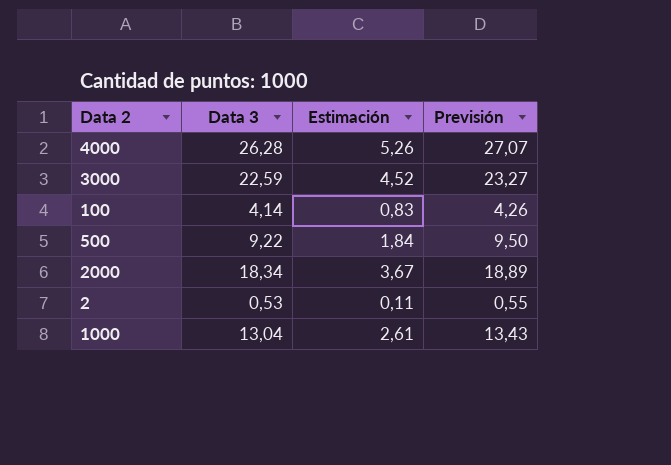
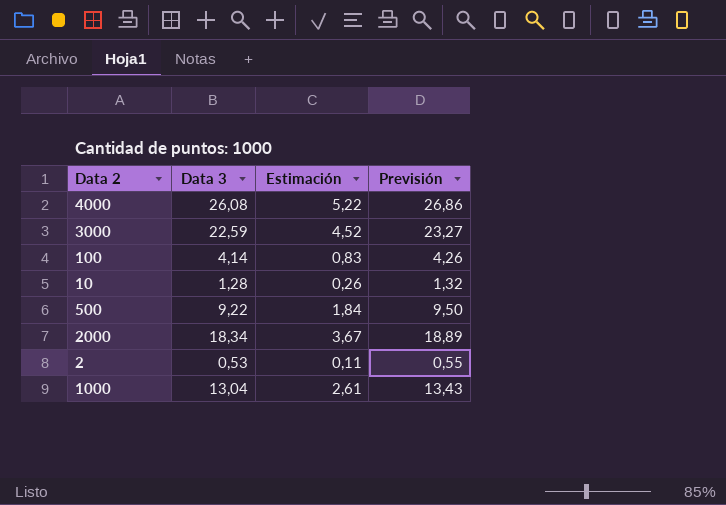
4000 | Data 3: 26,28 -> 26,08
4000 | Estimación: 5,26 -> 5,22
4000 | Previsión: 27,07 -> 26,86
row 10: none -> 1,28 | 0,26 | 1,32

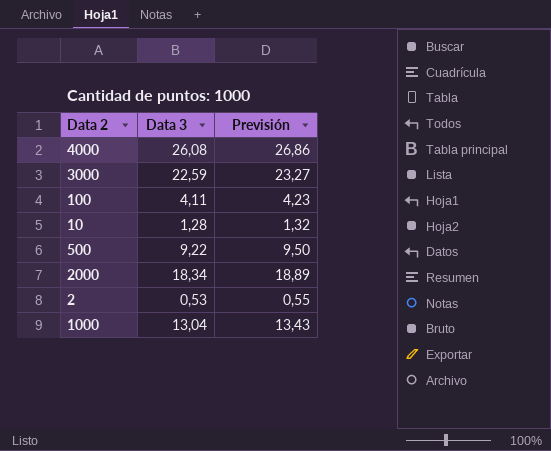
column Estimación | formula: [Data 3] * 0,2 -> none
100 | Data 3: 4,14 -> 4,11
100 | Previsión: 4,26 -> 4,23

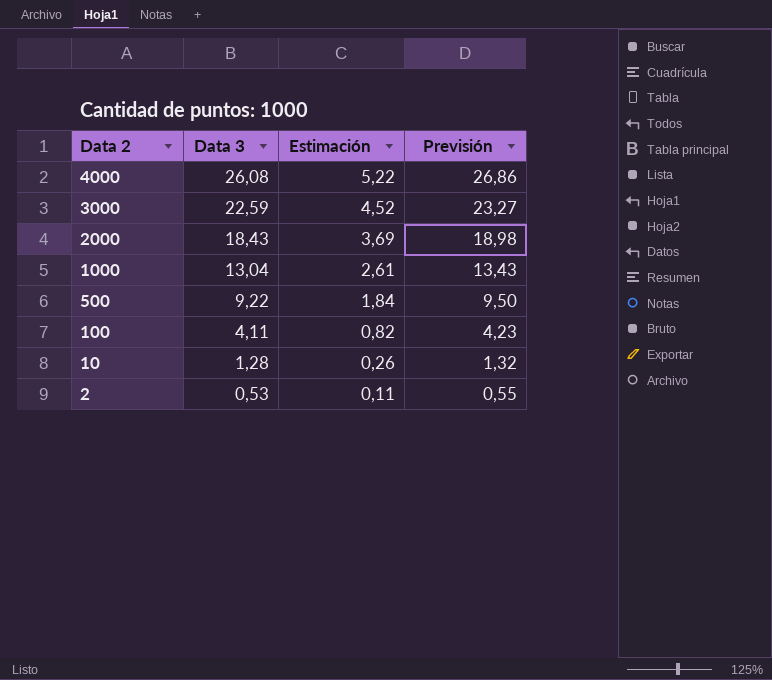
row order: none -> Data 2 descending
column Estimación | formula: none -> [Data 3] * 0,2
2000 | Data 3: 18,34 -> 18,43
2000 | Previsión: 18,89 -> 18,98

